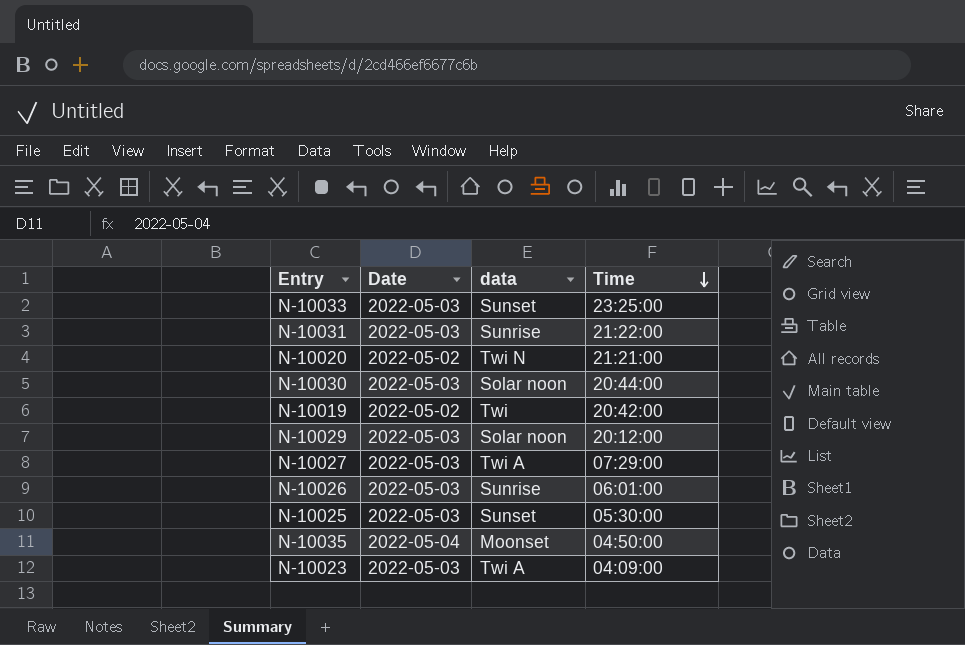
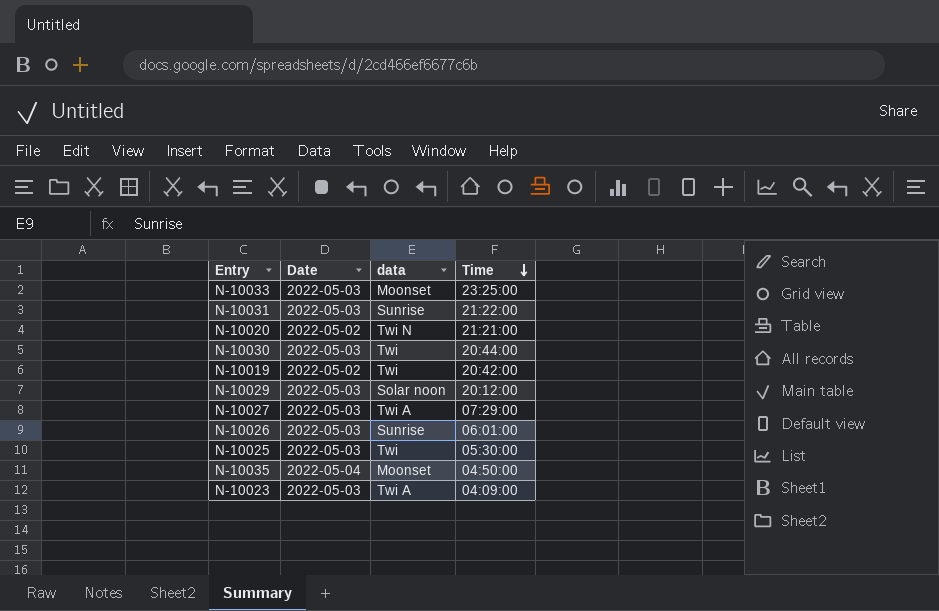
N-10033 | data: Sunset -> Moonset
N-10030 | data: Solar noon -> Twi
N-10025 | data: Sunset -> Twi

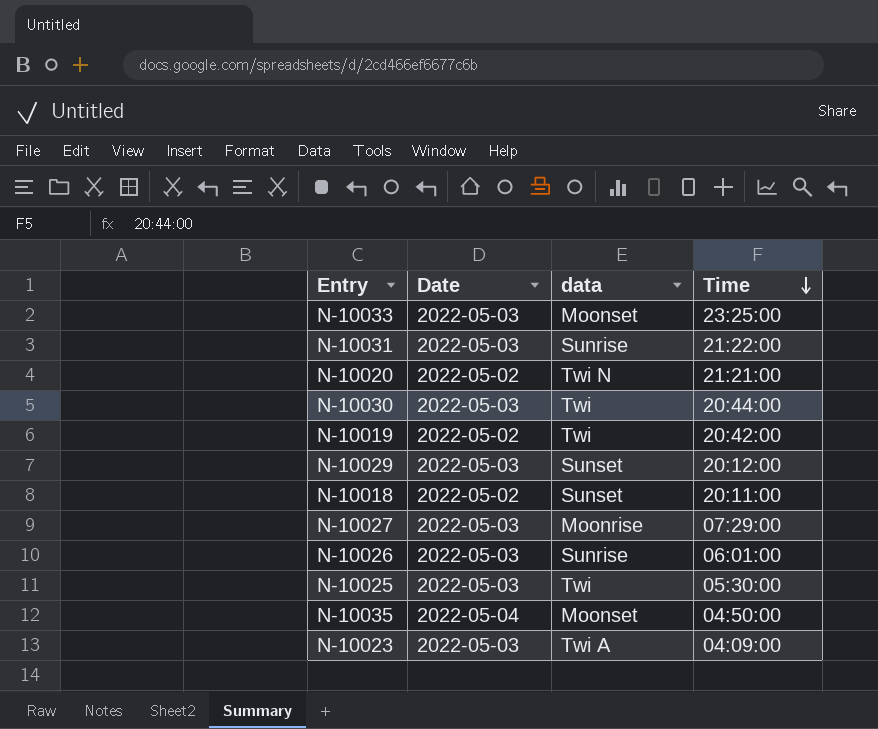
N-10029 | data: Solar noon -> Sunset
row N-10018: none -> 2022-05-02 | Sunset | 20:11:00
N-10027 | data: Twi A -> Moonrise

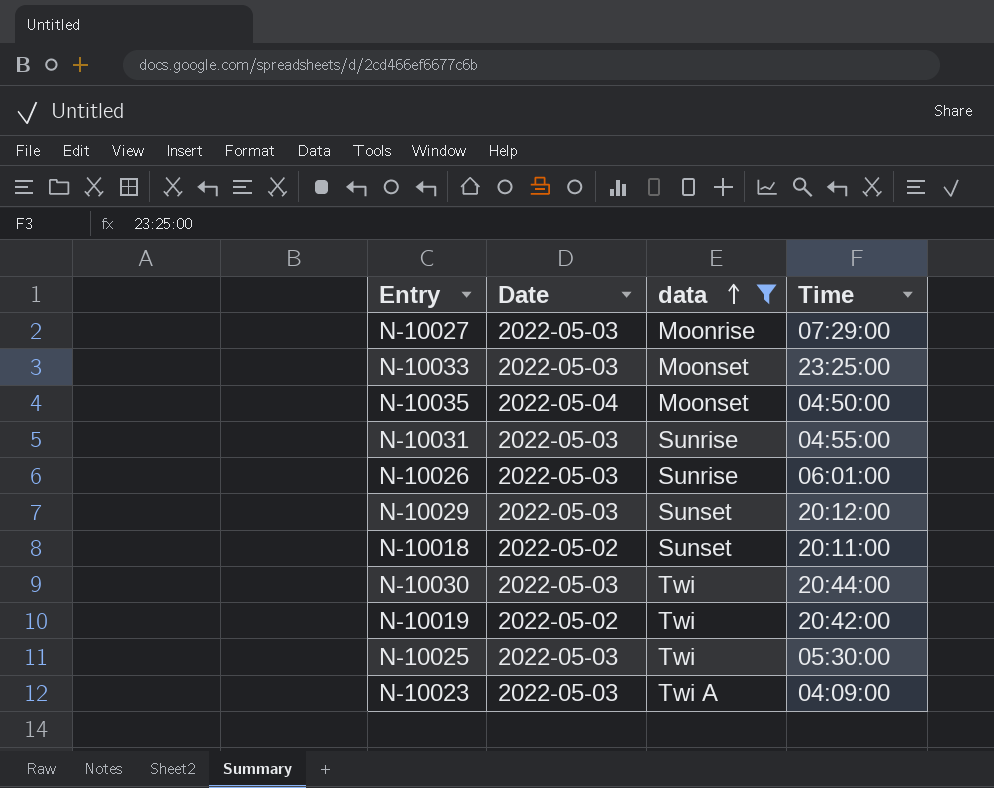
filter: none -> data != Twi N
row order: Time descending -> data ascending
N-10031 | Time: 21:22:00 -> 04:55:00

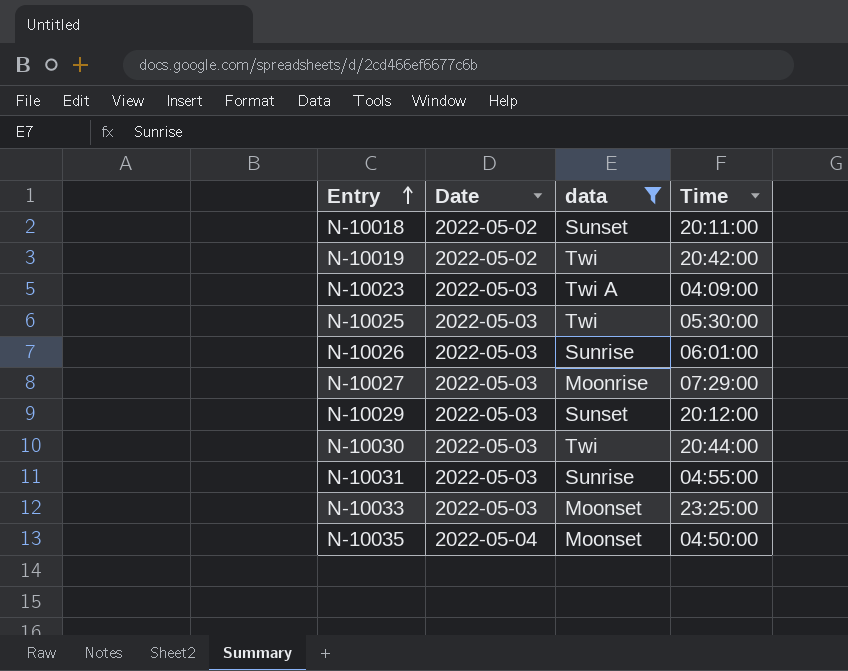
row order: data ascending -> Entry ascending

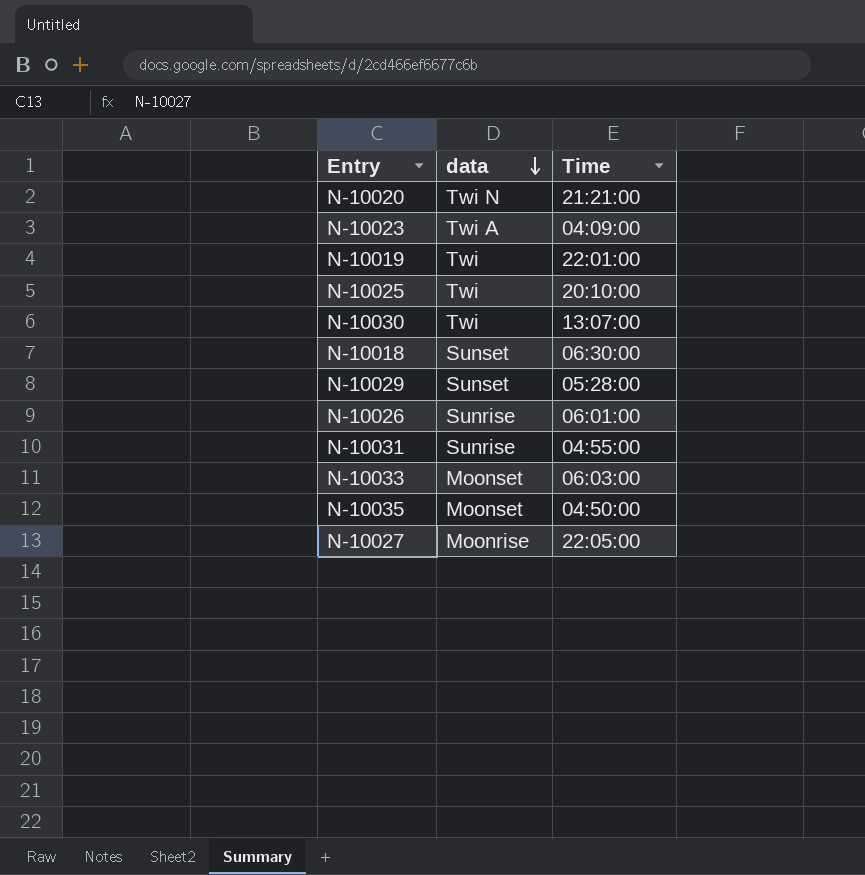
filter: data != Twi N -> none
row order: Entry ascending -> data descending
column Date | position: 2 -> none
N-10019 | Time: 20:42:00 -> 22:01:00
N-10025 | Time: 05:30:00 -> 20:10:00
N-10030 | Time: 20:44:00 -> 13:07:00
N-10018 | Time: 20:11:00 -> 06:30:00
N-10029 | Time: 20:12:00 -> 05:28:00
N-10033 | Time: 23:25:00 -> 06:03:00
N-10027 | Time: 07:29:00 -> 22:05:00

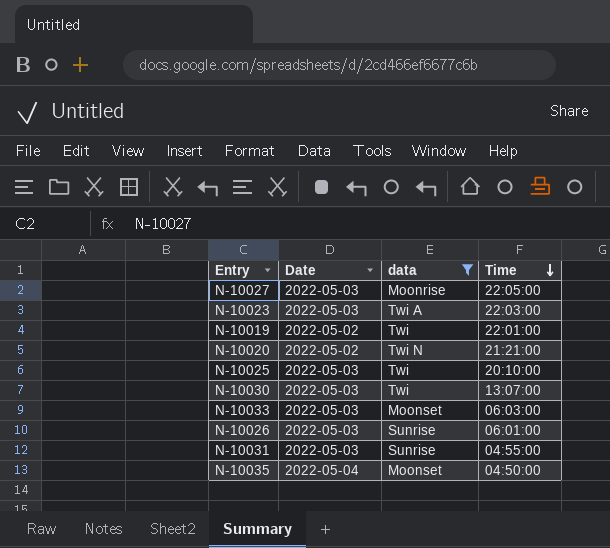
filter: none -> data != Sunset
row order: data descending -> Time descending
column Date | position: none -> 2
N-10023 | Time: 04:09:00 -> 22:03:00

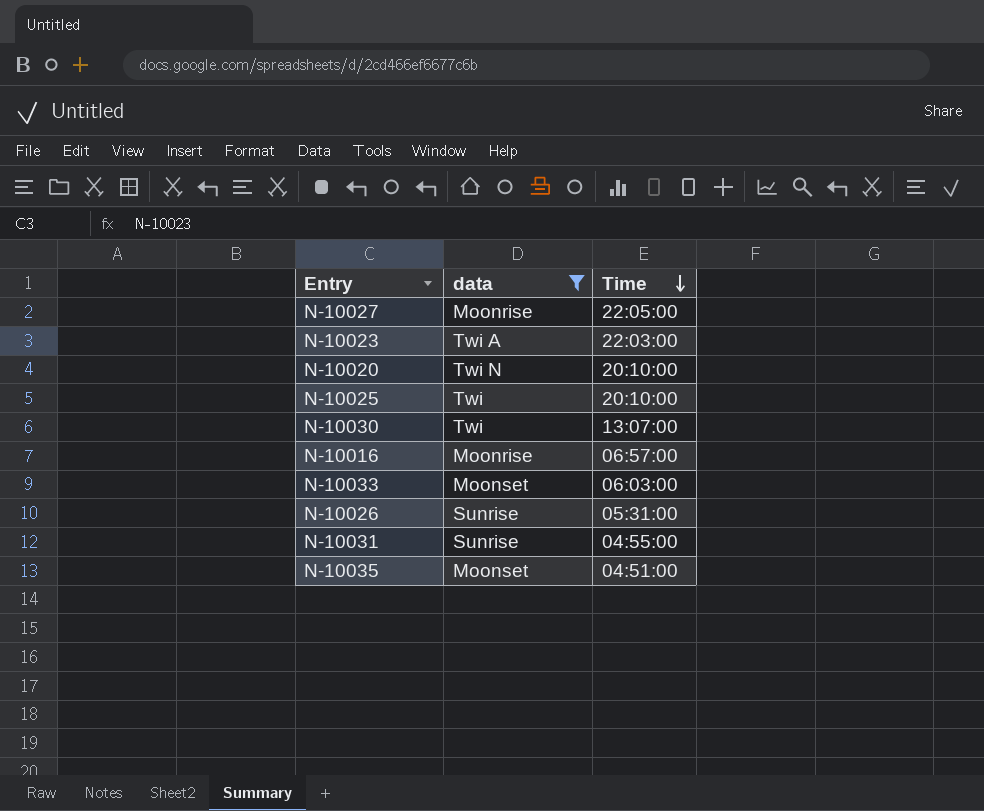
column Date | position: 2 -> none
row N-10019: 2022-05-02 | Twi | 22:01:00 -> none
N-10020 | Time: 21:21:00 -> 20:10:00
row N-10016: none -> Moonrise | 06:57:00
N-10026 | Time: 06:01:00 -> 05:31:00
N-10035 | Time: 04:50:00 -> 04:51:00

